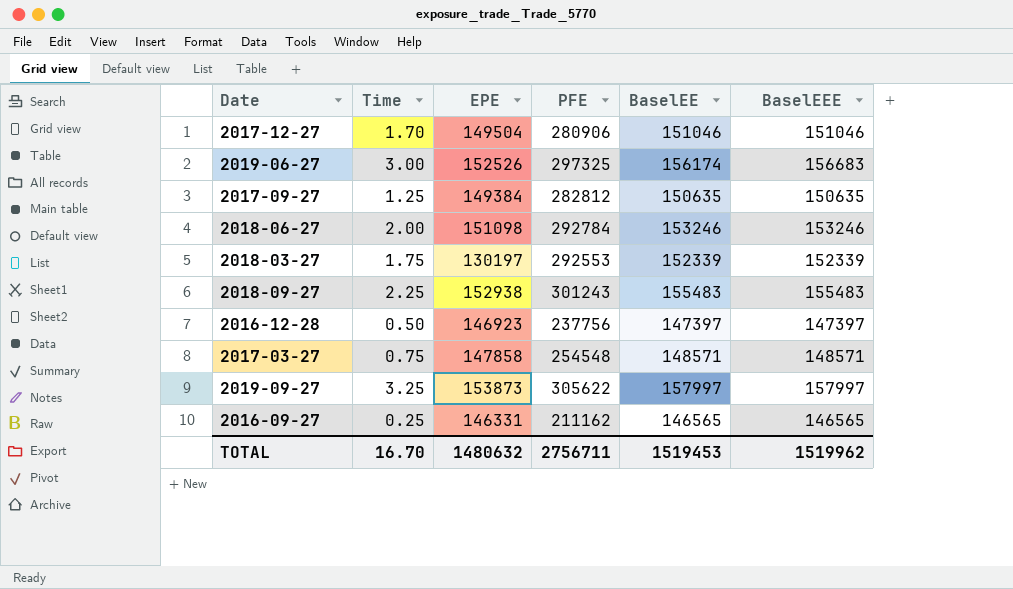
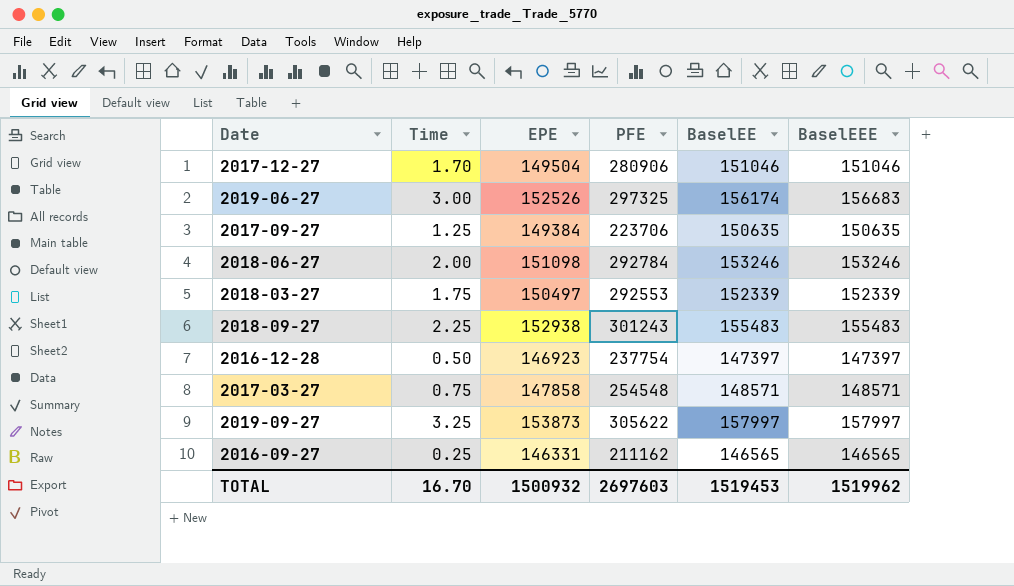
2017-09-27 | PFE: 282812 -> 223706
2018-03-27 | EPE: 130197 -> 150497
2016-12-28 | PFE: 237756 -> 237754
TOTAL | EPE: 1480632 -> 1500932
TOTAL | PFE: 2756711 -> 2697603

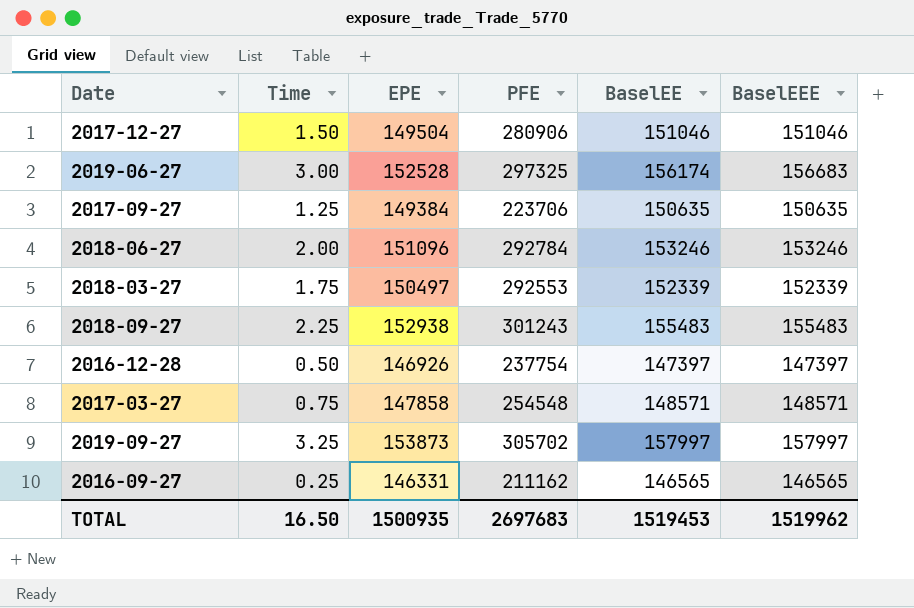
2017-12-27 | Time: 1.70 -> 1.50
2019-06-27 | EPE: 152526 -> 152528
2018-06-27 | EPE: 151098 -> 151096
2016-12-28 | EPE: 146923 -> 146926
2019-09-27 | PFE: 305622 -> 305702
TOTAL | Time: 16.70 -> 16.50
TOTAL | EPE: 1500932 -> 1500935
TOTAL | PFE: 2697603 -> 2697683

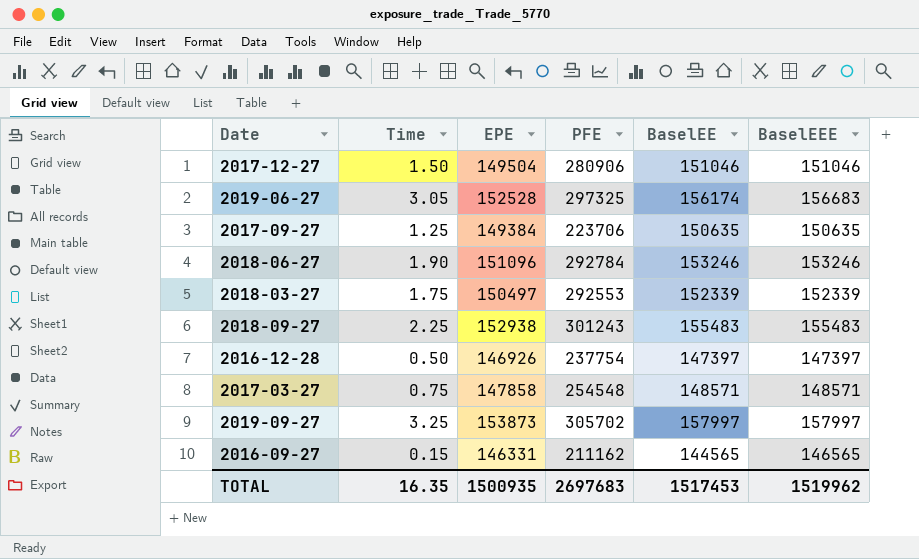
2019-06-27 | Time: 3.00 -> 3.05
2018-06-27 | Time: 2.00 -> 1.90
2016-09-27 | Time: 0.25 -> 0.15
2016-09-27 | BaselEE: 146565 -> 144565
TOTAL | Time: 16.50 -> 16.35
TOTAL | BaselEE: 1519453 -> 1517453

